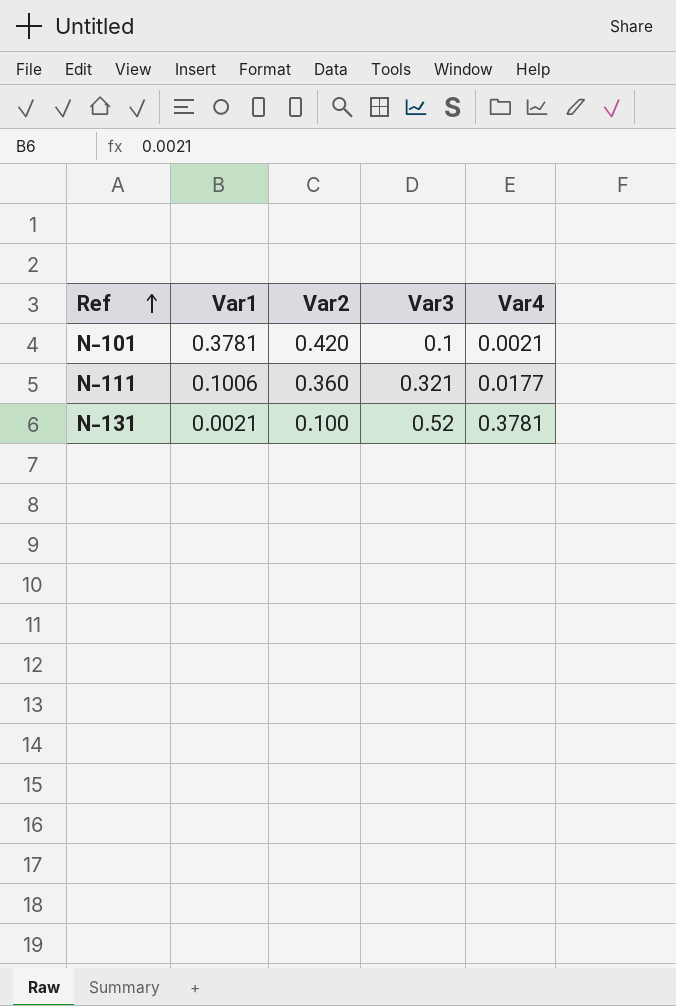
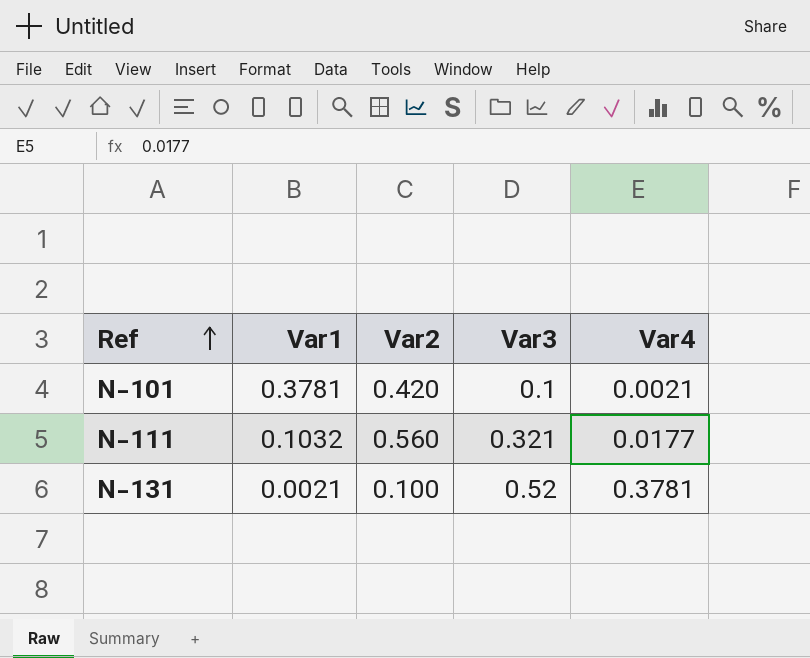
N-111 | Var1: 0.1006 -> 0.1032
N-111 | Var2: 0.360 -> 0.560

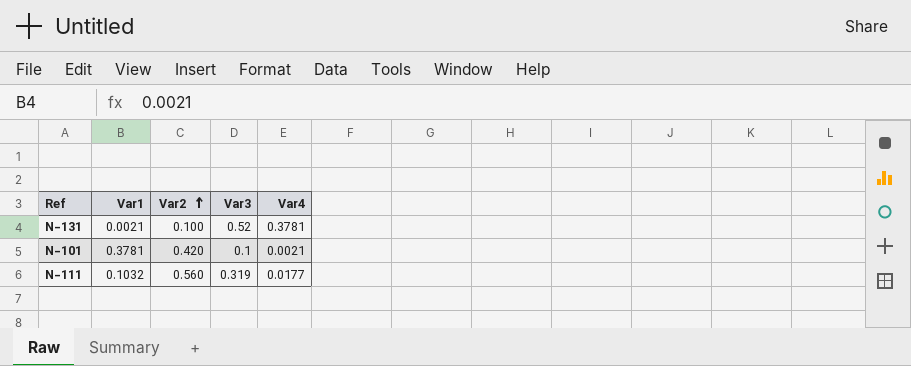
row order: Ref ascending -> Var2 ascending
N-111 | Var3: 0.321 -> 0.319

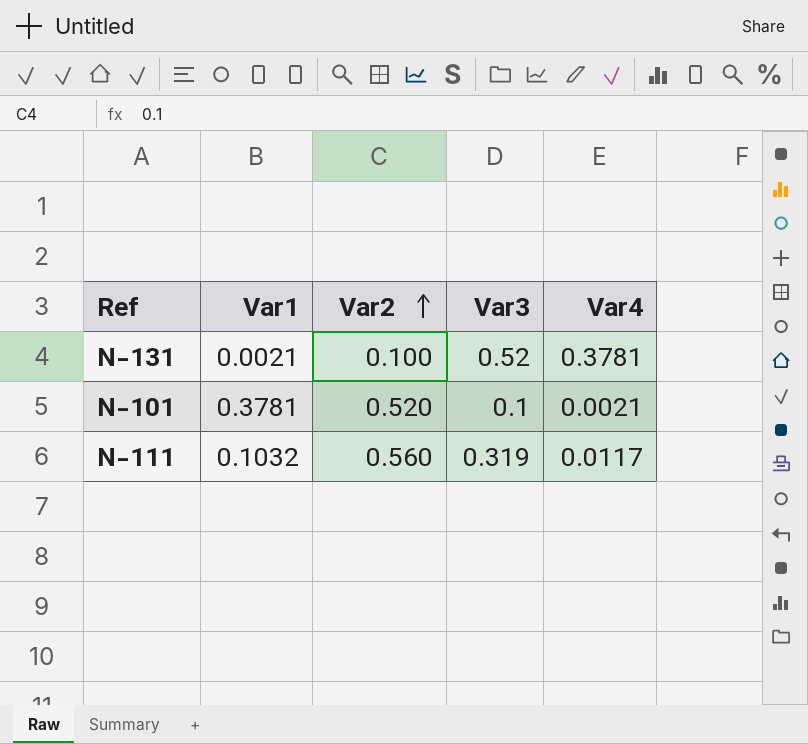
N-101 | Var2: 0.420 -> 0.520
N-111 | Var4: 0.0177 -> 0.0117

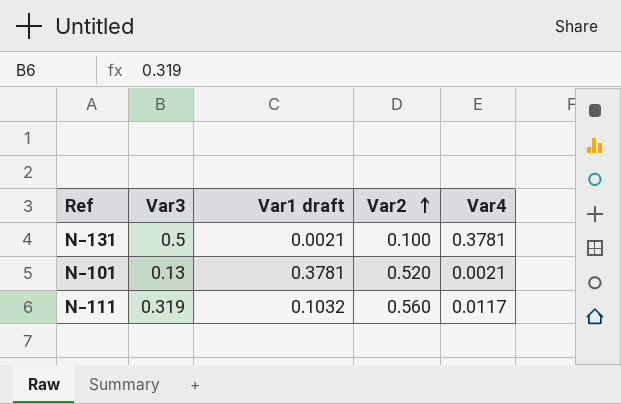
column Var3 | position: 4 -> 2
column name: Var1 -> Var1 draft
N-131 | Var3: 0.52 -> 0.5
N-101 | Var3: 0.1 -> 0.13

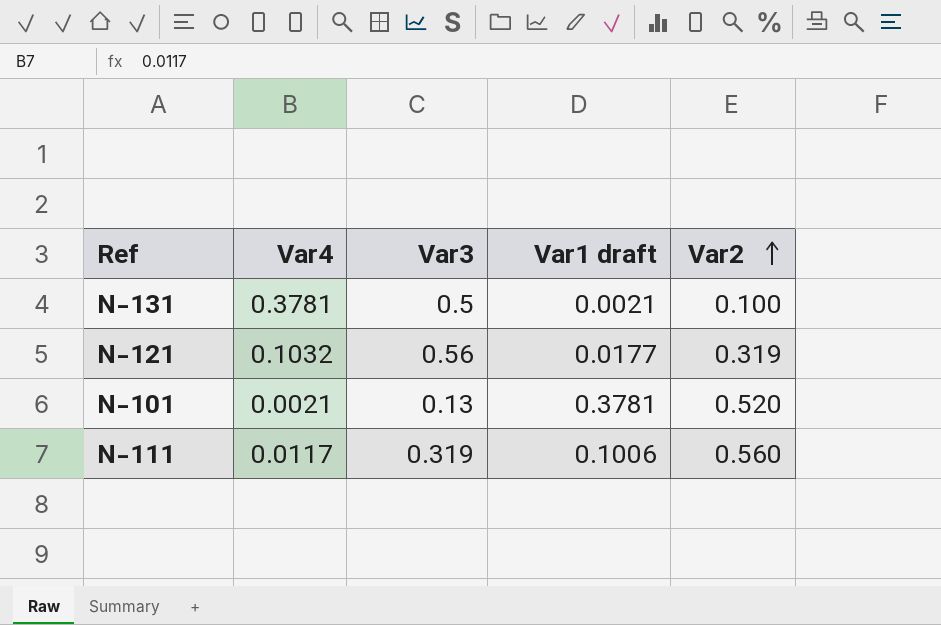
column Var4 | position: 5 -> 2
row N-121: none -> 0.1032 | 0.56 | 0.0177 | 0.319
N-111 | Var1 draft: 0.1032 -> 0.1006

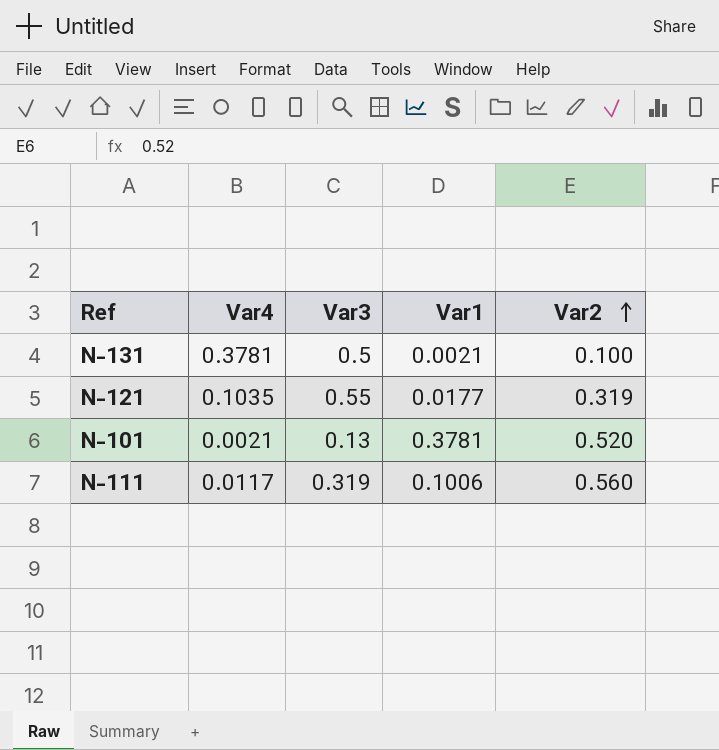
column name: Var1 draft -> Var1
N-121 | Var4: 0.1032 -> 0.1035
N-121 | Var3: 0.56 -> 0.55

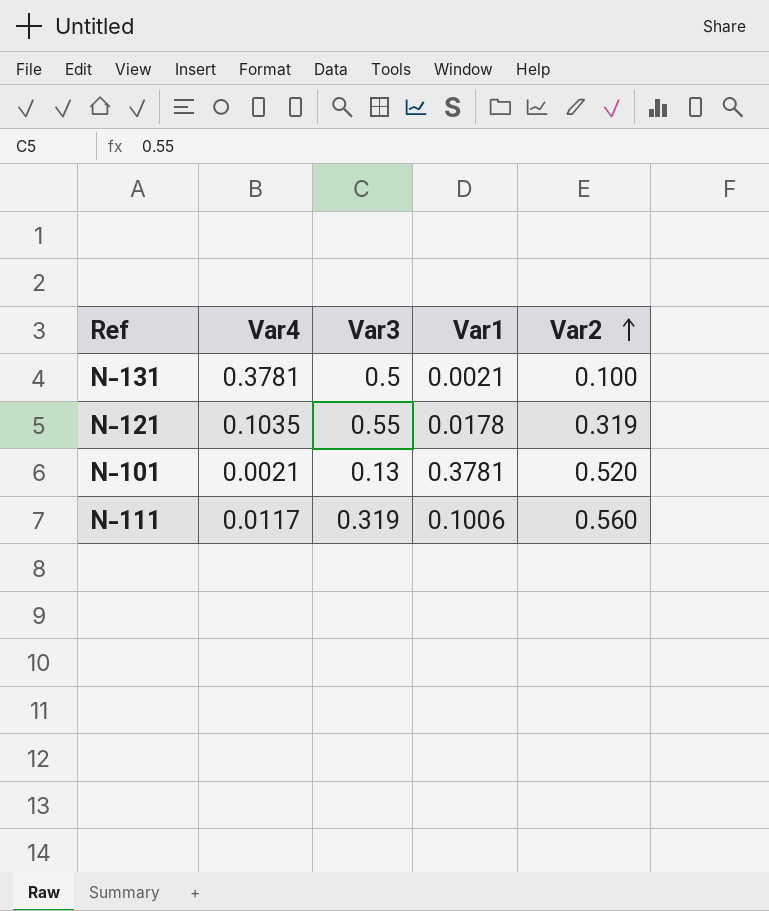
N-121 | Var1: 0.0177 -> 0.0178

